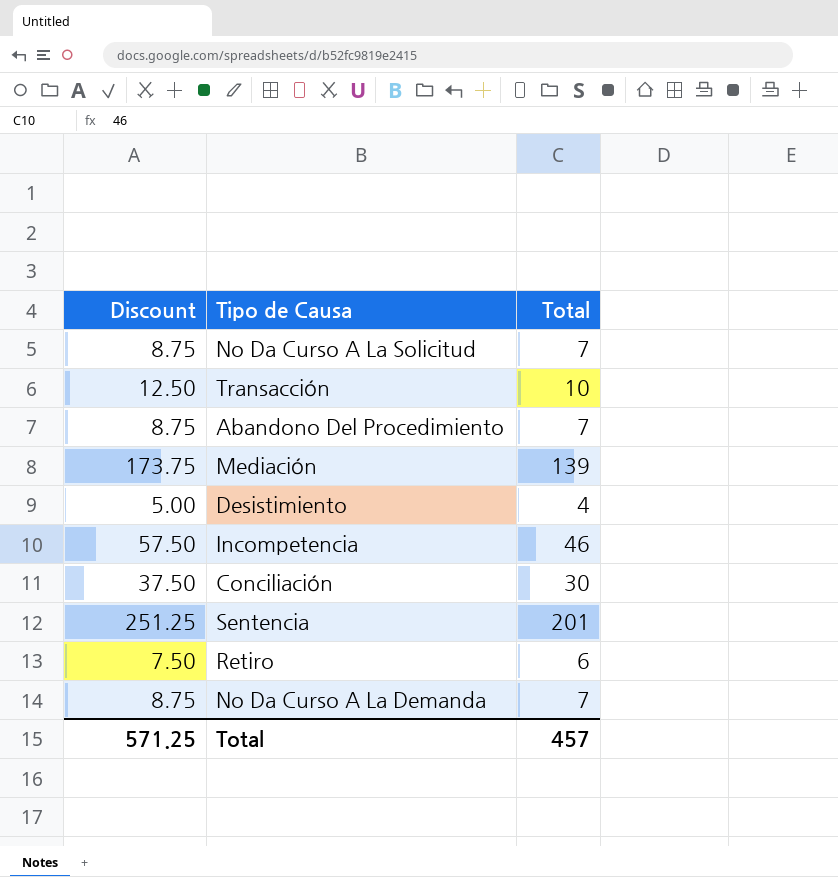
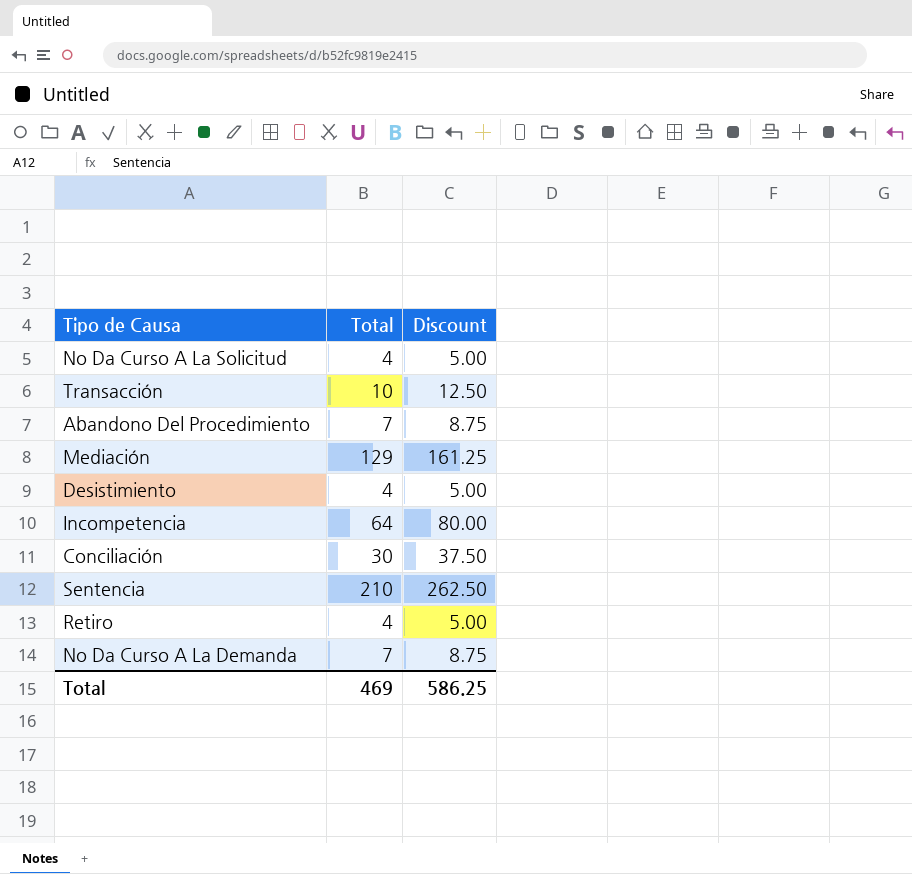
column Discount | position: 1 -> 3
No Da Curso A La Solicitud | Total: 7 -> 4
No Da Curso A La Solicitud | Discount: 8.75 -> 5.00
Mediación | Total: 139 -> 129
Mediación | Discount: 173.75 -> 161.25
Incompetencia | Total: 46 -> 64
Incompetencia | Discount: 57.50 -> 80.00
Sentencia | Total: 201 -> 210
Sentencia | Discount: 251.25 -> 262.50
Retiro | Total: 6 -> 4
Retiro | Discount: 7.50 -> 5.00
Total | Total: 457 -> 469
Total | Discount: 571.25 -> 586.25

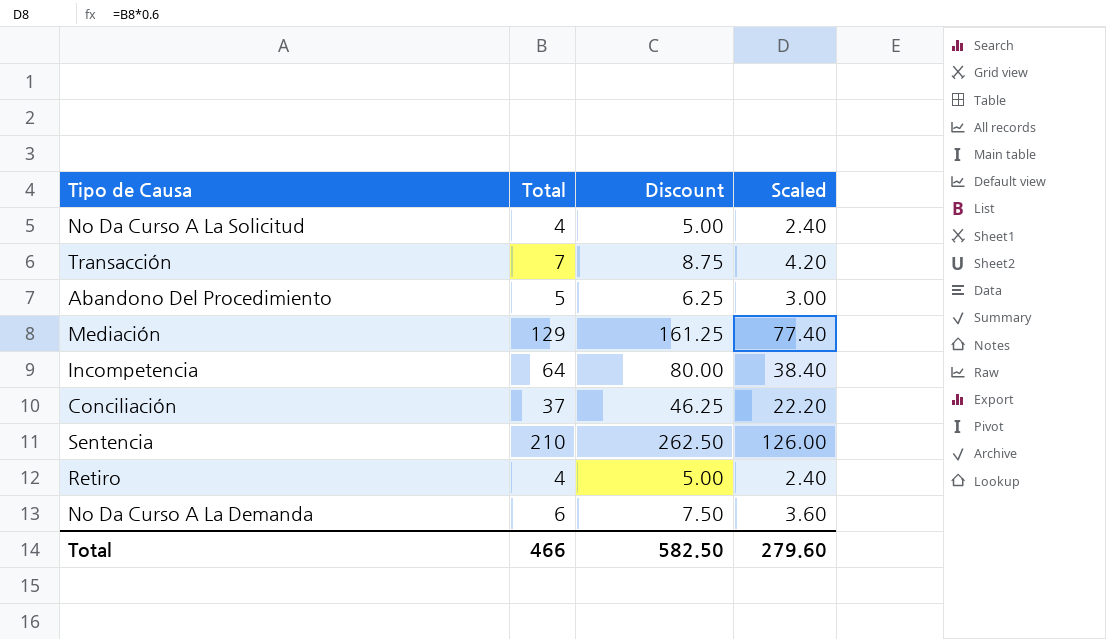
column Scaled | formula: none -> [Total] * 0.6
row Desistimiento: 4 | 5.00 -> none
Transacción | Total: 10 -> 7
Transacción | Discount: 12.50 -> 8.75
Abandono Del Procedimiento | Total: 7 -> 5
Abandono Del Procedimiento | Discount: 8.75 -> 6.25
Conciliación | Total: 30 -> 37
Conciliación | Discount: 37.50 -> 46.25
No Da Curso A La Demanda | Total: 7 -> 6
No Da Curso A La Demanda | Discount: 8.75 -> 7.50
Total | Total: 469 -> 466
Total | Discount: 586.25 -> 582.50

